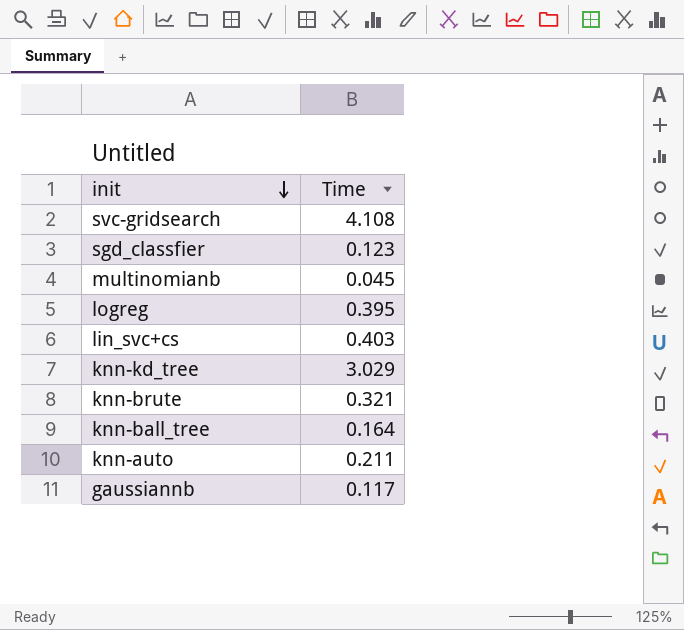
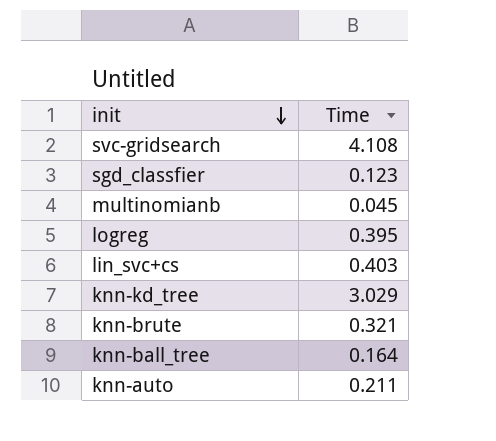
row gaussiannb: 0.117 -> none

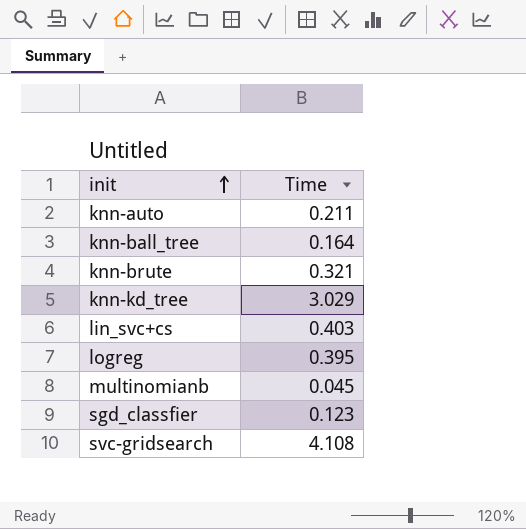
row order: init descending -> init ascending

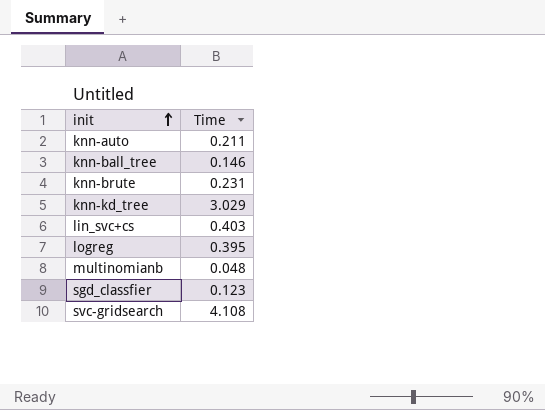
knn-ball_tree | Time: 0.164 -> 0.146
knn-brute | Time: 0.321 -> 0.231
multinomianb | Time: 0.045 -> 0.048

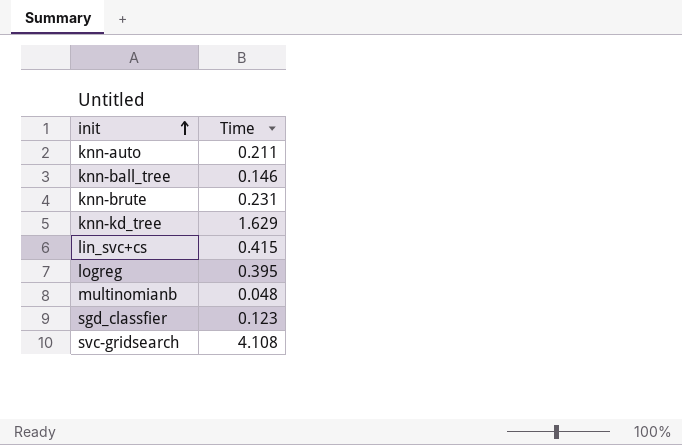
knn-kd_tree | Time: 3.029 -> 1.629
lin_svc+cs | Time: 0.403 -> 0.415

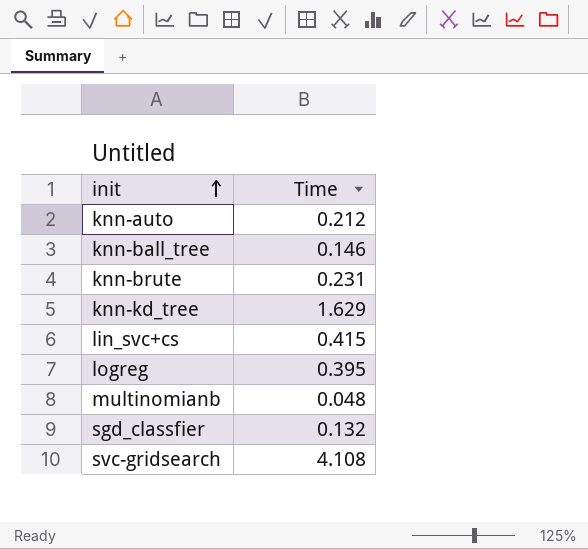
knn-auto | Time: 0.211 -> 0.212
sgd_classfier | Time: 0.123 -> 0.132

